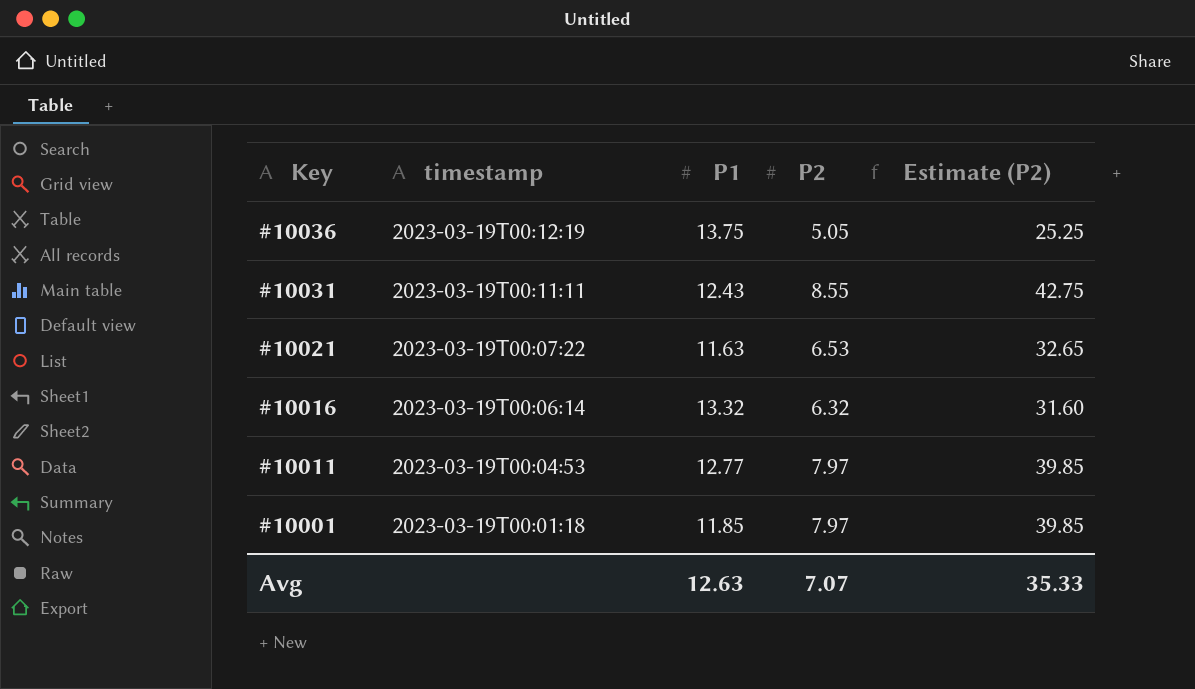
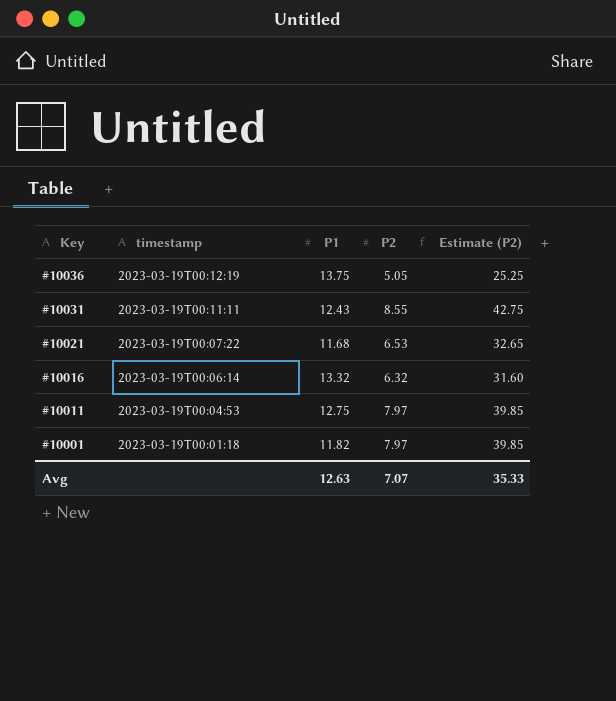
#10021 | P1: 11.63 -> 11.68
#10011 | P1: 12.77 -> 12.75
#10001 | P1: 11.85 -> 11.82

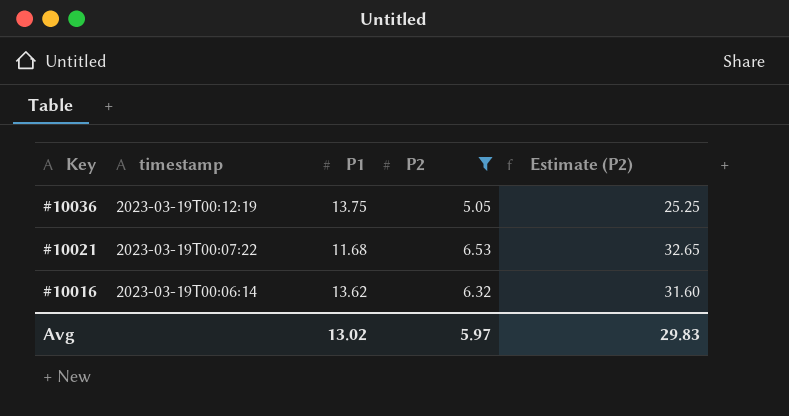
filter: none -> P2 <= 6.53
#10016 | P1: 13.32 -> 13.62
Avg | P1: 12.63 -> 13.02
Avg | P2: 7.07 -> 5.97
Avg | Estimate (P2): 35.33 -> 29.83

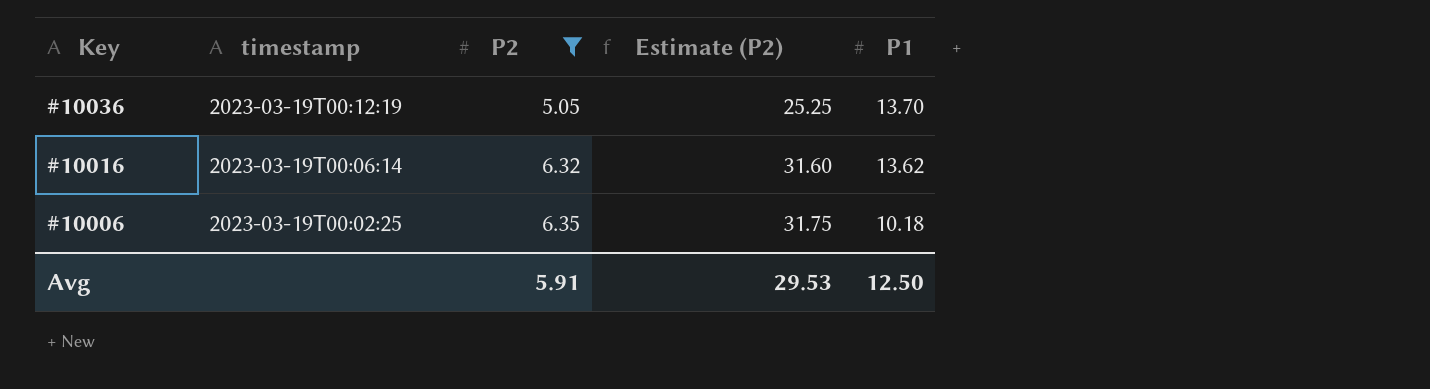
column P1 | position: 3 -> 5
row #10021: 2023-03-19T00:07:22 | 11.68 | 6.53 | 32.65 -> none
#10036 | P1: 13.75 -> 13.70
row #10006: none -> 2023-03-19T00:02:25 | 6.35 | 31.75 | 10.18
Avg | P2: 5.97 -> 5.91
Avg | Estimate (P2): 29.83 -> 29.53
Avg | P1: 13.02 -> 12.50

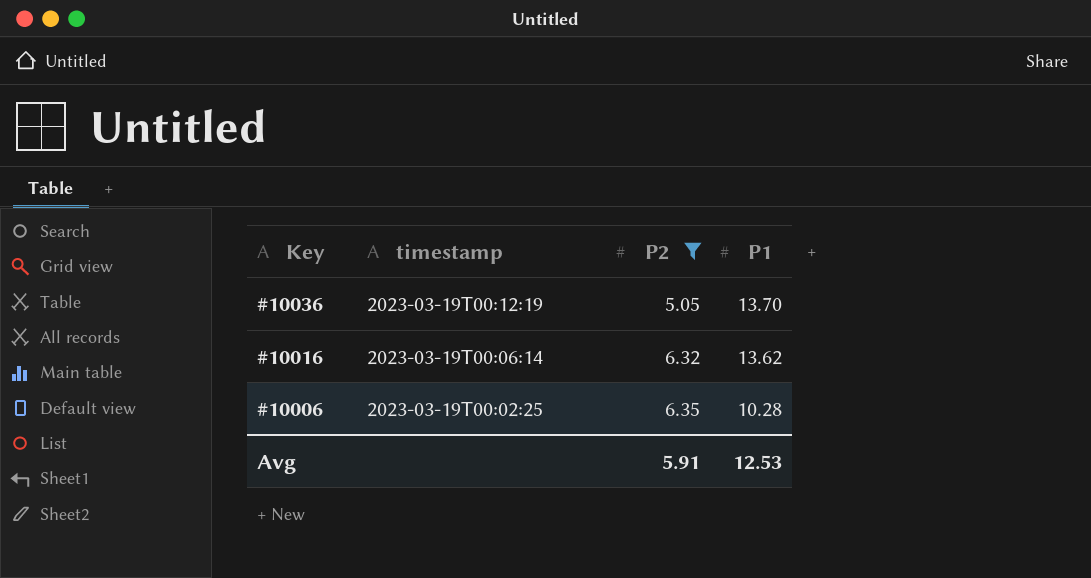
column Estimate (P2) | formula: [P2] * 5 -> none
#10006 | P1: 10.18 -> 10.28
Avg | P1: 12.50 -> 12.53

